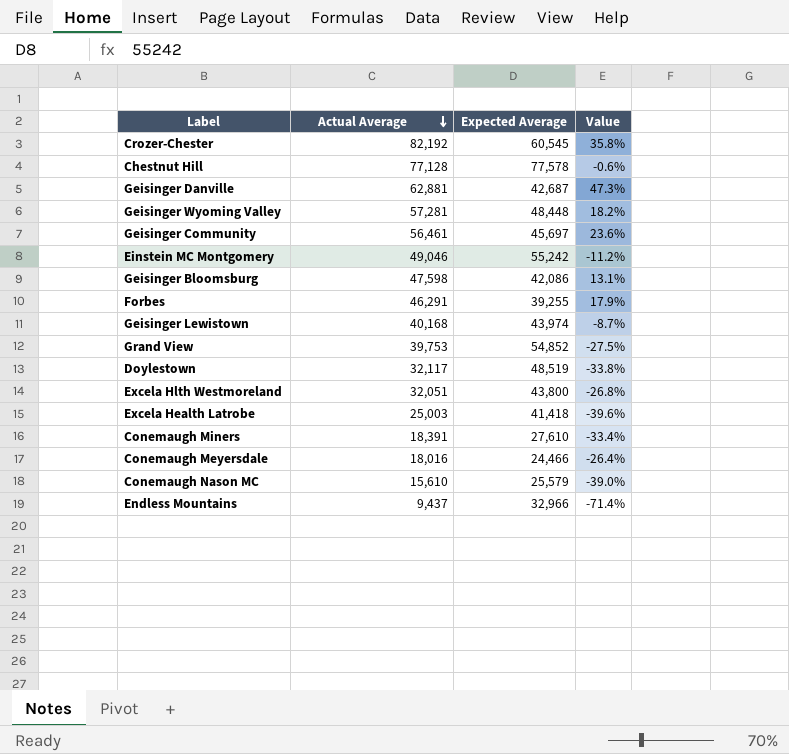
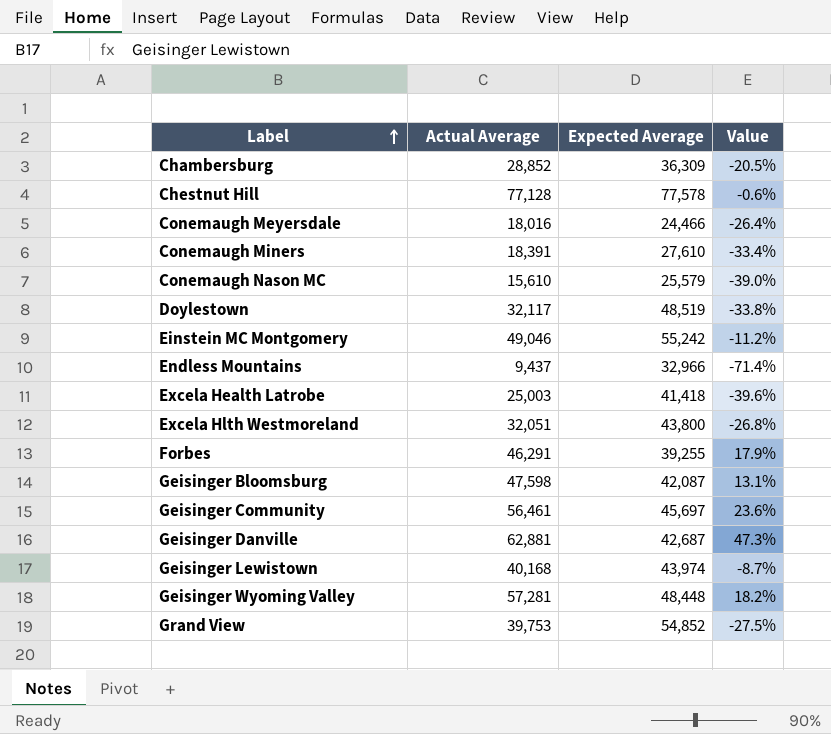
row order: Actual Average descending -> Label ascending
row Crozer-Chester: 82,192 | 60,545 | 35.8% -> none
row Chambersburg: none -> 28,852 | 36,309 | -20.5%
Geisinger Bloomsburg | Expected Average: 42,086 -> 42,087

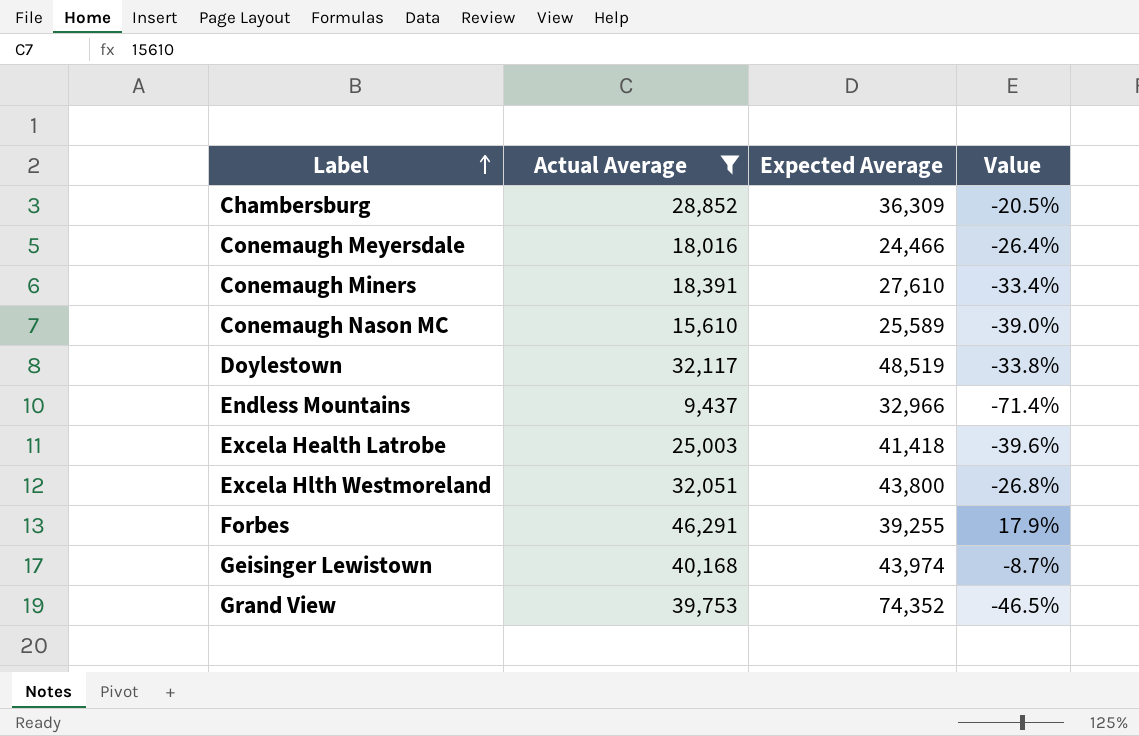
filter: none -> Actual Average <= 46,291
Conemaugh Nason MC | Expected Average: 25,579 -> 25,589
Grand View | Expected Average: 54,852 -> 74,352
Grand View | Value: -27.5% -> -46.5%

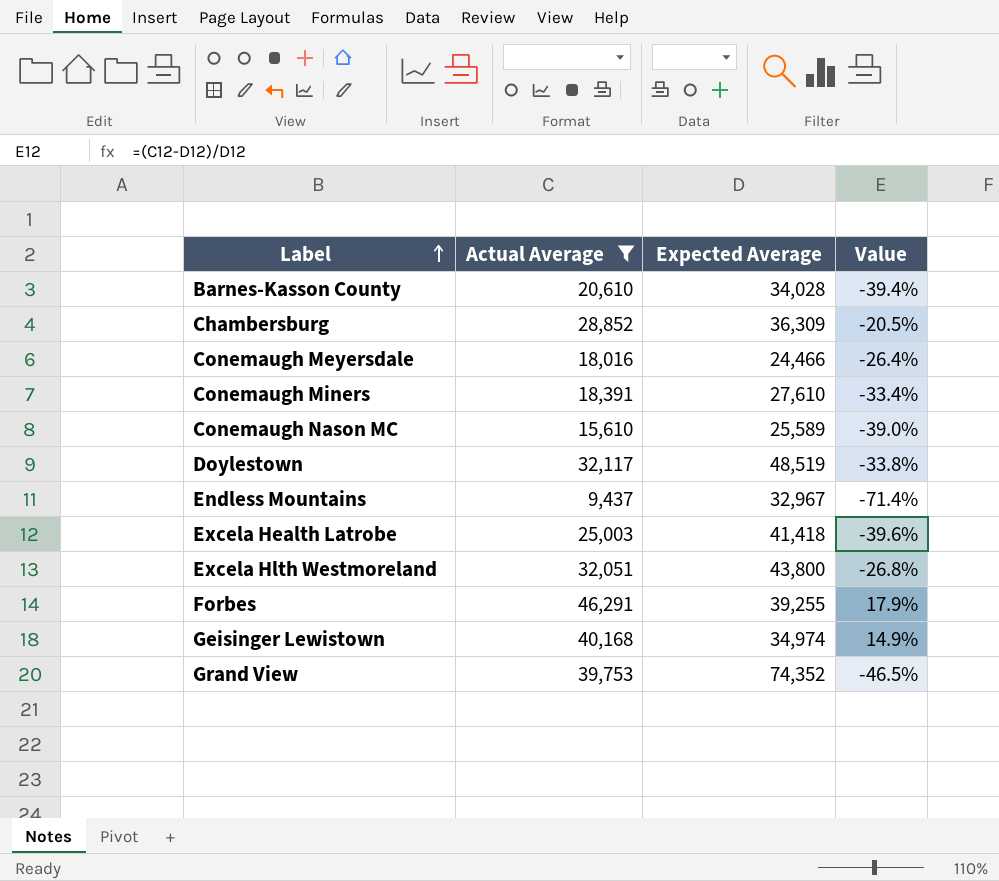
row Barnes-Kasson County: none -> 20,610 | 34,028 | -39.4%
Endless Mountains | Expected Average: 32,966 -> 32,967
Geisinger Lewistown | Expected Average: 43,974 -> 34,974
Geisinger Lewistown | Value: -8.7% -> 14.9%

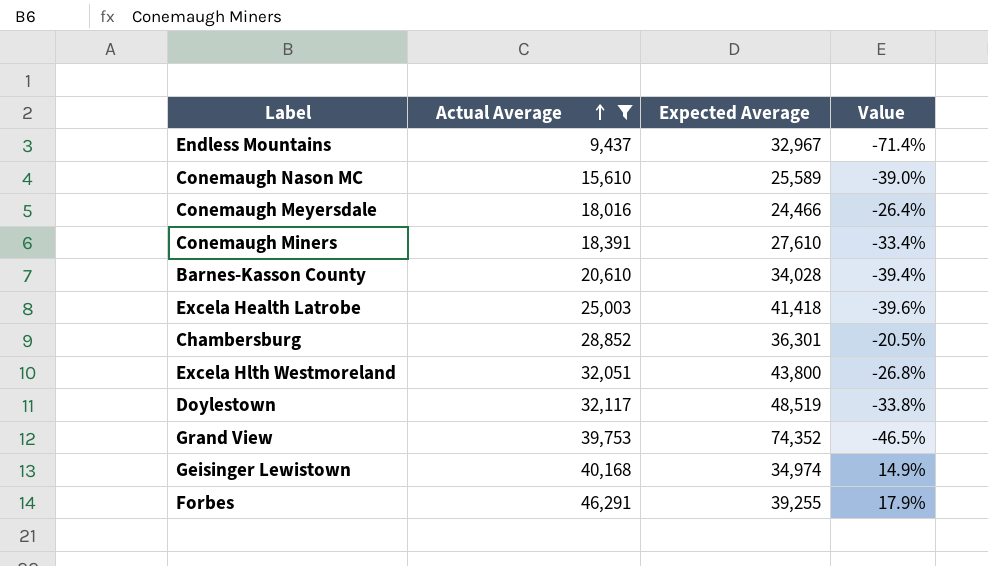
row order: Label ascending -> Actual Average ascending
Chambersburg | Expected Average: 36,309 -> 36,301

